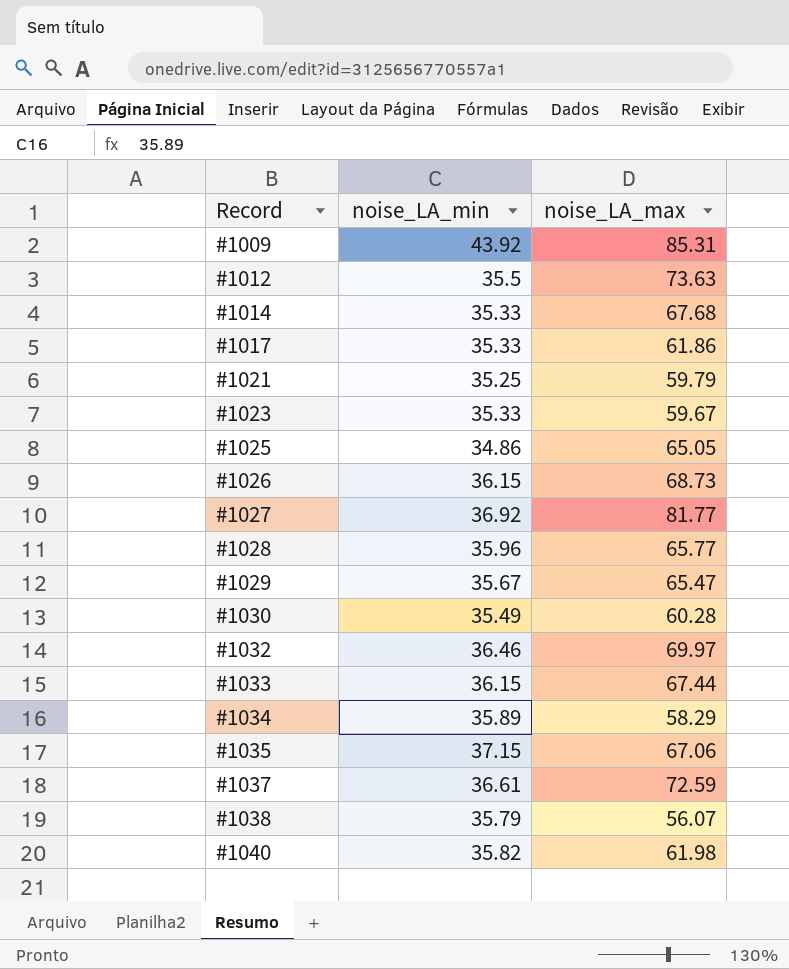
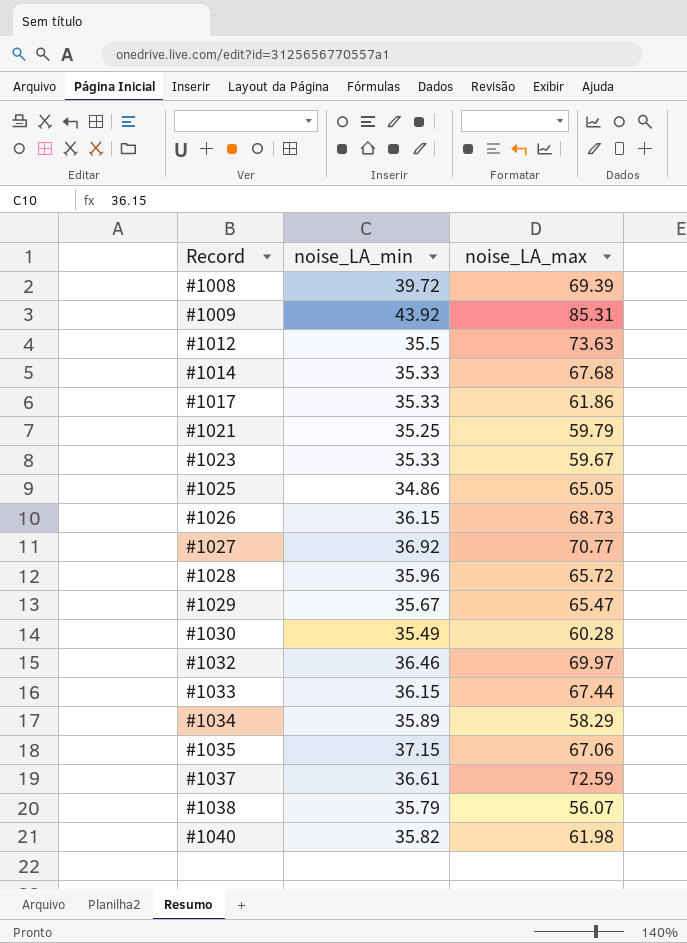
row #1008: none -> 39.72 | 69.39
#1027 | noise_LA_max: 81.77 -> 70.77
#1028 | noise_LA_max: 65.77 -> 65.72

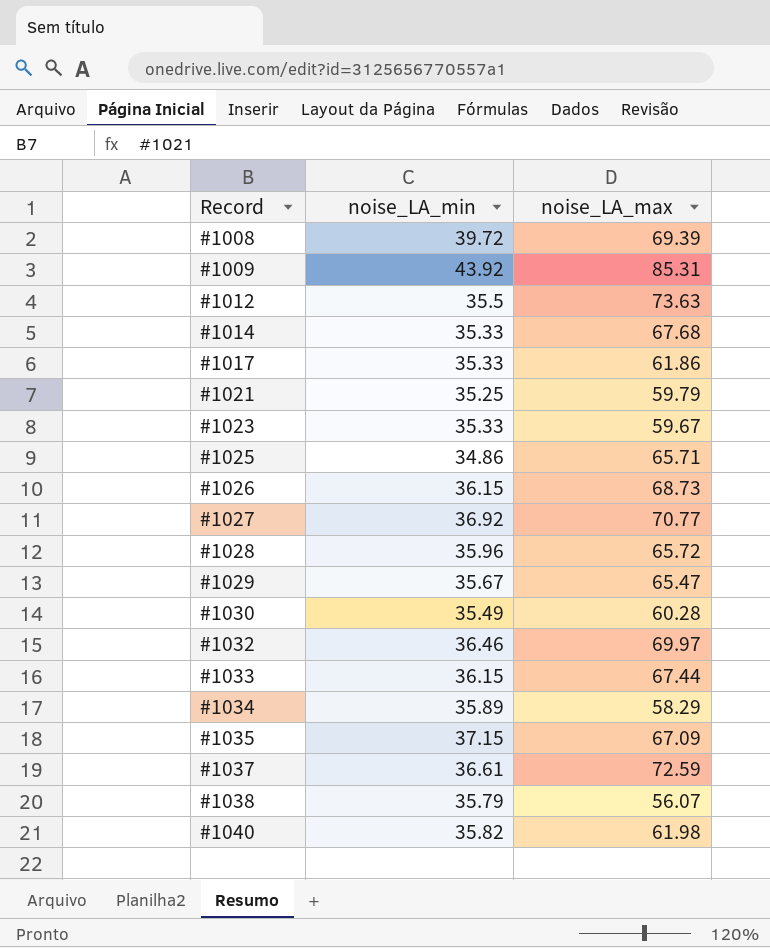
#1025 | noise_LA_max: 65.05 -> 65.71
#1035 | noise_LA_max: 67.06 -> 67.09

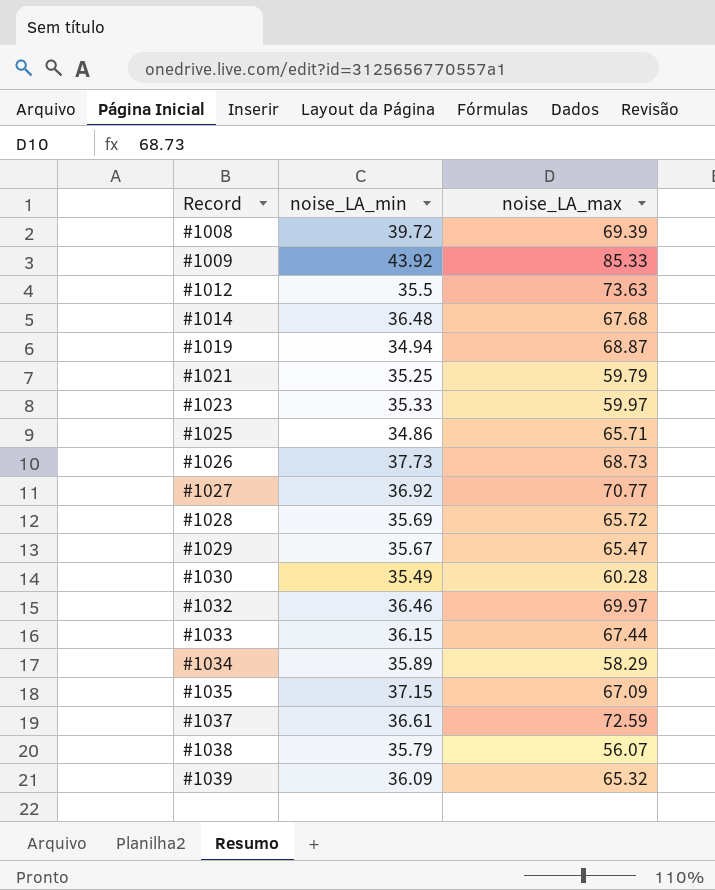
row #1017: 35.33 | 61.86 -> none
row #1040: 35.82 | 61.98 -> none
#1009 | noise_LA_max: 85.31 -> 85.33
#1014 | noise_LA_min: 35.33 -> 36.48
row #1019: none -> 34.94 | 68.87
#1023 | noise_LA_max: 59.67 -> 59.97
#1026 | noise_LA_min: 36.15 -> 37.73
#1028 | noise_LA_min: 35.96 -> 35.69
row #1039: none -> 36.09 | 65.32

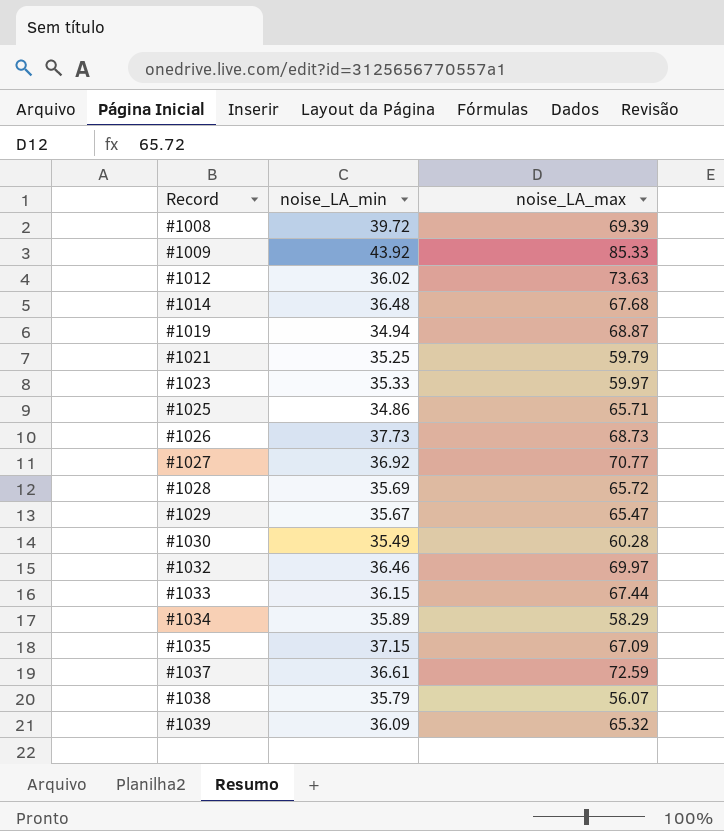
#1012 | noise_LA_min: 35.5 -> 36.02

